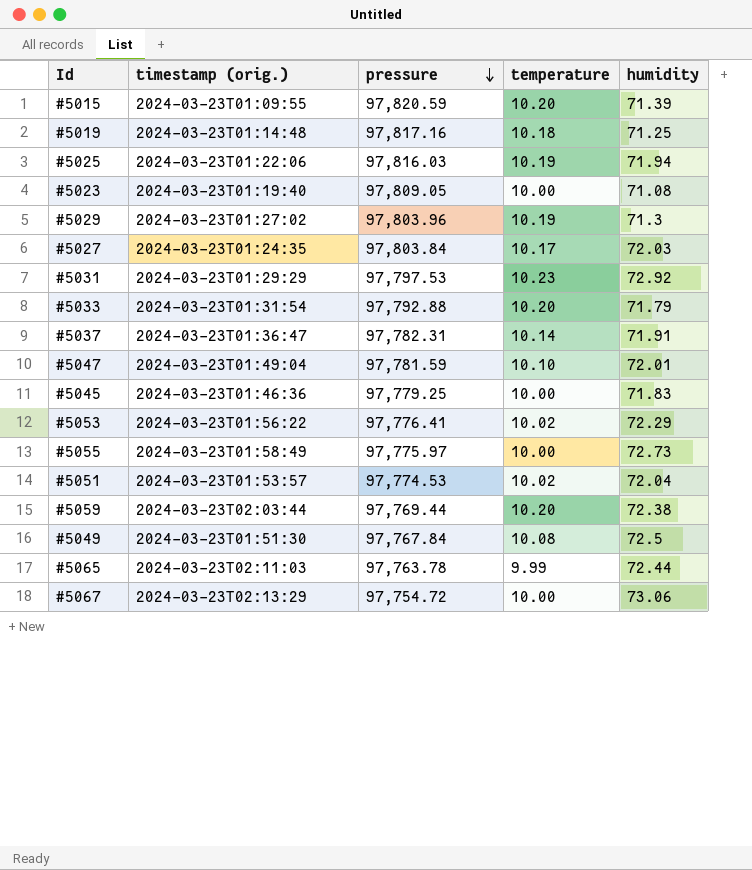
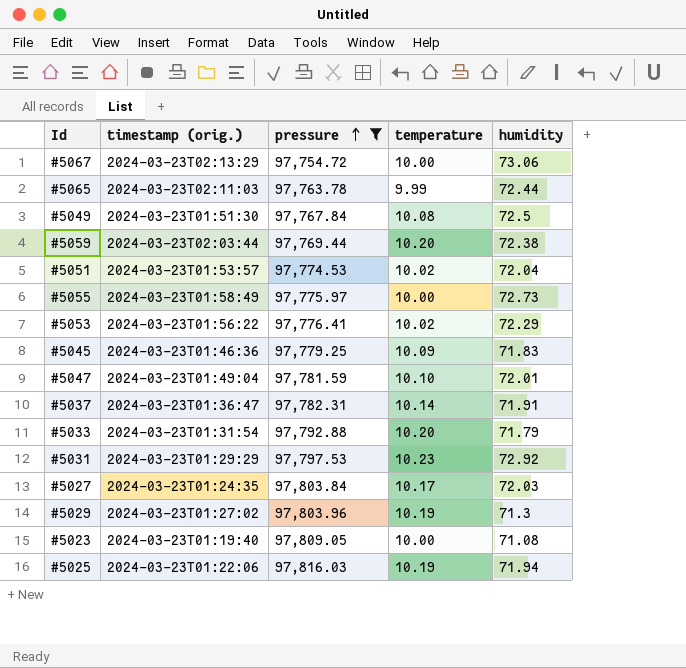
filter: none -> pressure <= 97,816.03
row order: pressure descending -> pressure ascending
#5045 | temperature: 10.00 -> 10.09

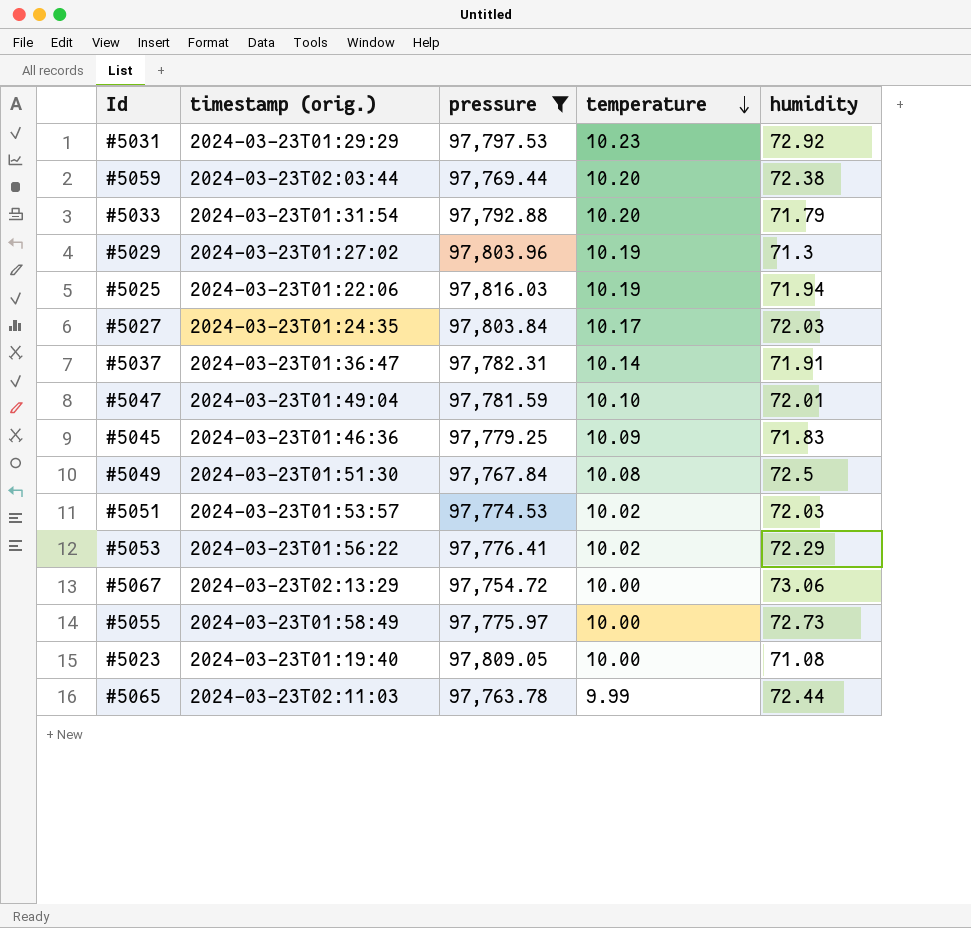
row order: pressure ascending -> temperature descending
#5051 | humidity: 72.04 -> 72.03

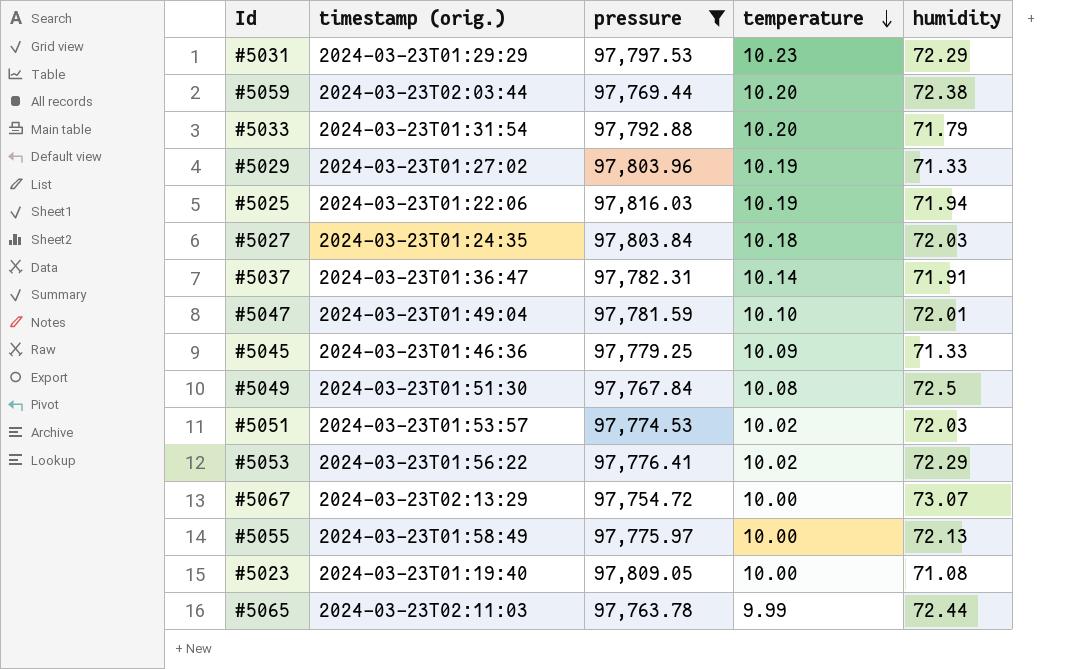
#5031 | humidity: 72.92 -> 72.29
#5029 | humidity: 71.3 -> 71.33
#5027 | temperature: 10.17 -> 10.18
#5045 | humidity: 71.83 -> 71.33
#5067 | humidity: 73.06 -> 73.07
#5055 | humidity: 72.73 -> 72.13

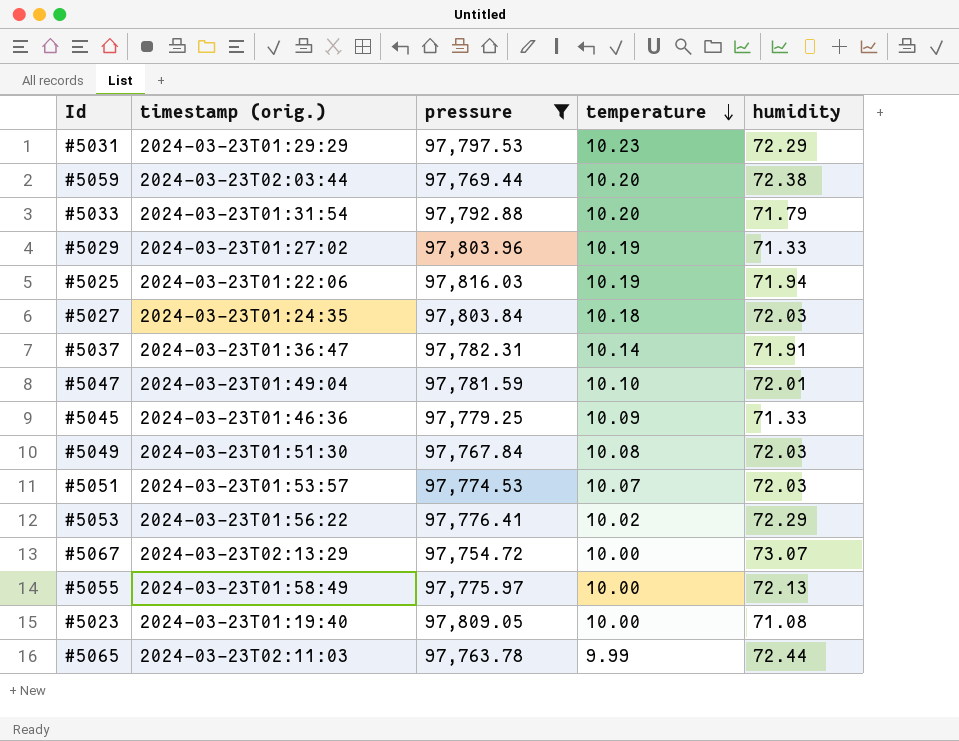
#5049 | humidity: 72.5 -> 72.03
#5051 | temperature: 10.02 -> 10.07

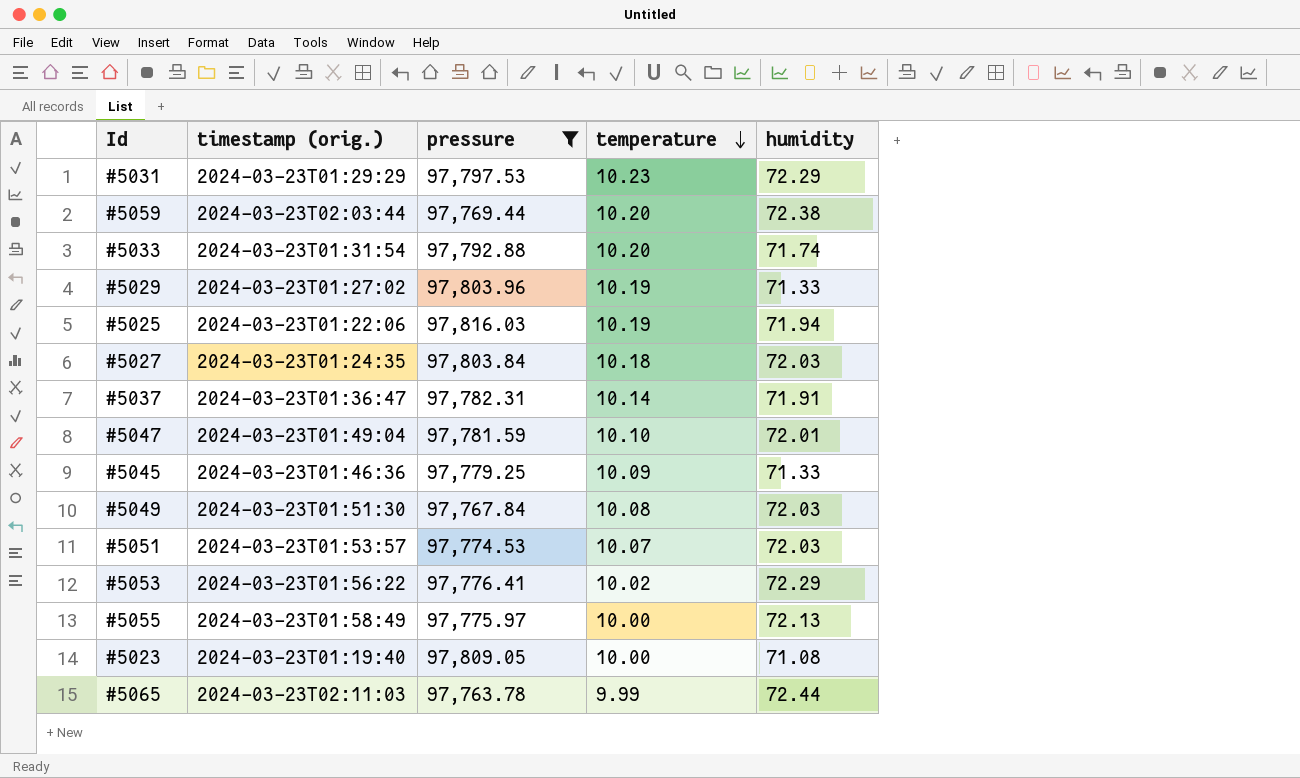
row #5067: 2024-03-23T02:13:29 | 97,754.72 | 10.00 | 73.07 -> none
#5033 | humidity: 71.79 -> 71.74

